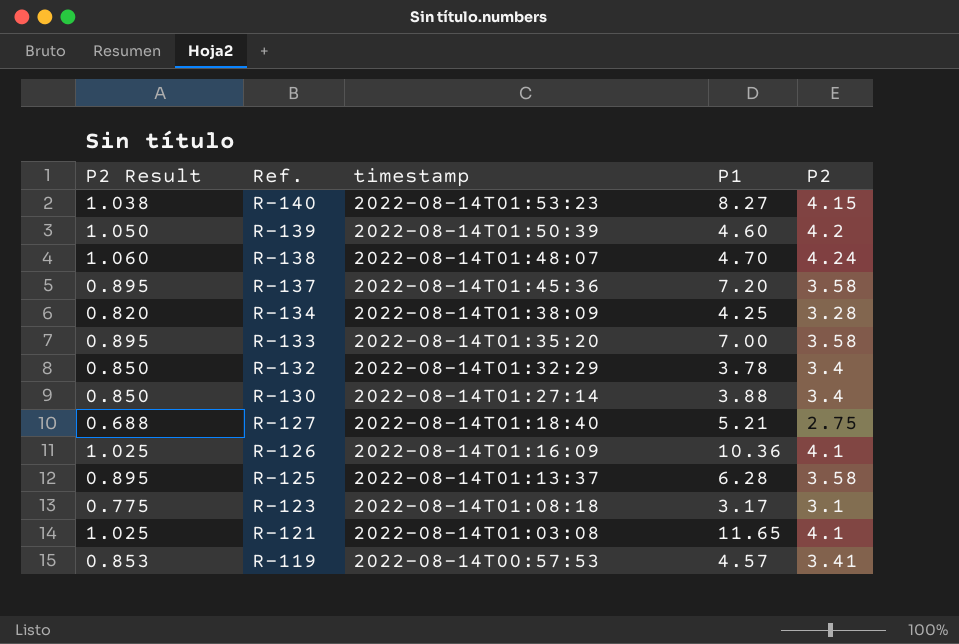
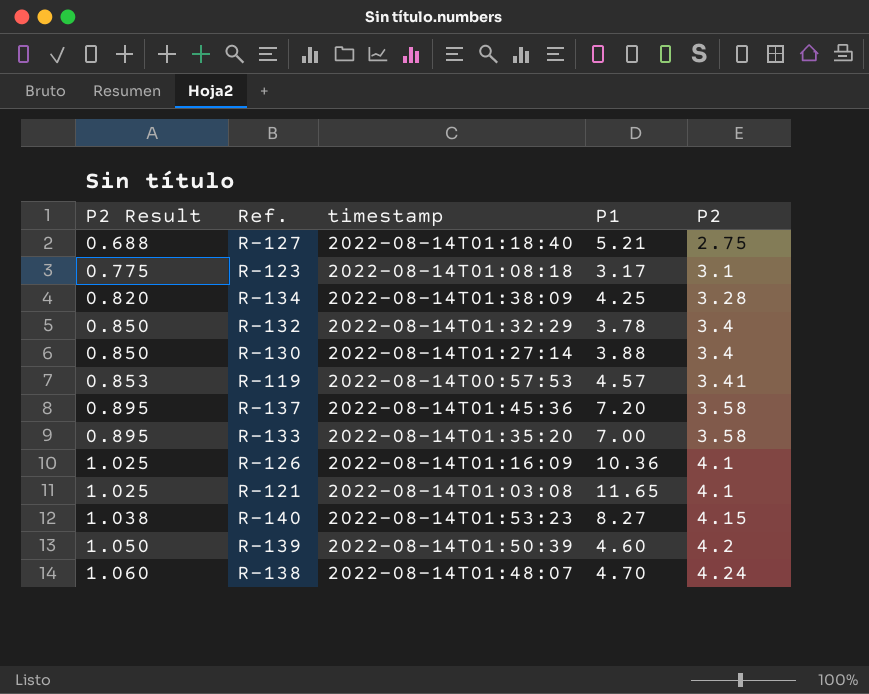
row order: Ref. descending -> P2 Result ascending
row R-125: 0.895 | 2022-08-14T01:13:37 | 6.28 | 3.58 -> none

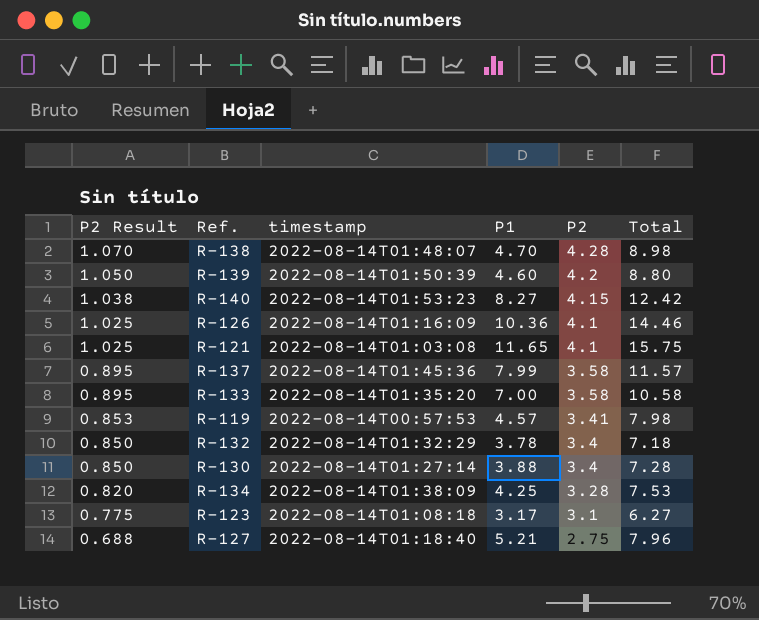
row order: P2 Result ascending -> P2 Result descending
column Total | formula: none -> [P1] + [P2]
R-138 | P2 Result: 1.060 -> 1.070
R-138 | P2: 4.24 -> 4.28
R-137 | P1: 7.20 -> 7.99

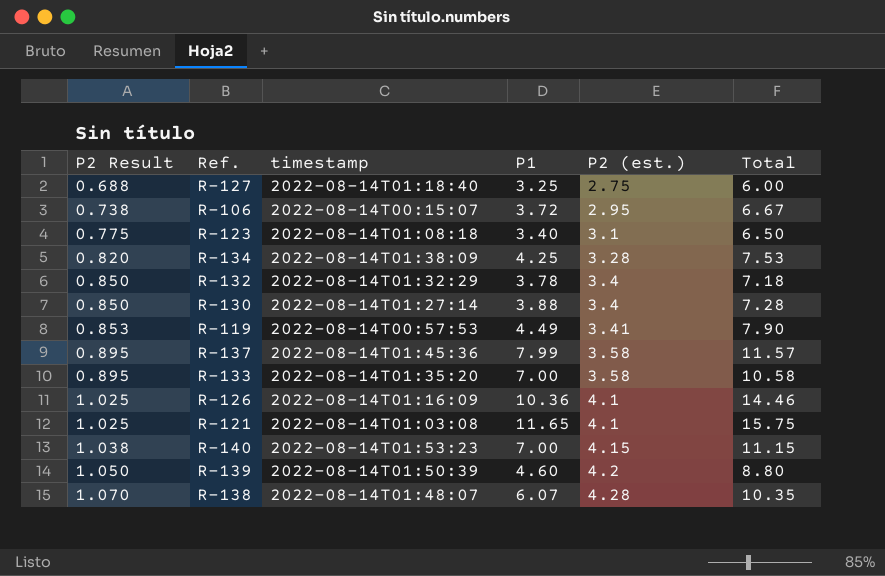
row order: P2 Result descending -> P2 Result ascending
column name: P2 -> P2 (est.)
R-127 | P1: 5.21 -> 3.25
R-127 | Total: 7.96 -> 6.00
row R-106: none -> 0.738 | 2022-08-14T00:15:07 | 3.72 | 2.95 | 6.67
R-123 | P1: 3.17 -> 3.40
R-123 | Total: 6.27 -> 6.50
R-119 | P1: 4.57 -> 4.49
R-119 | Total: 7.98 -> 7.90
R-140 | P1: 8.27 -> 7.00
R-140 | Total: 12.42 -> 11.15
R-138 | P1: 4.70 -> 6.07
R-138 | Total: 8.98 -> 10.35

